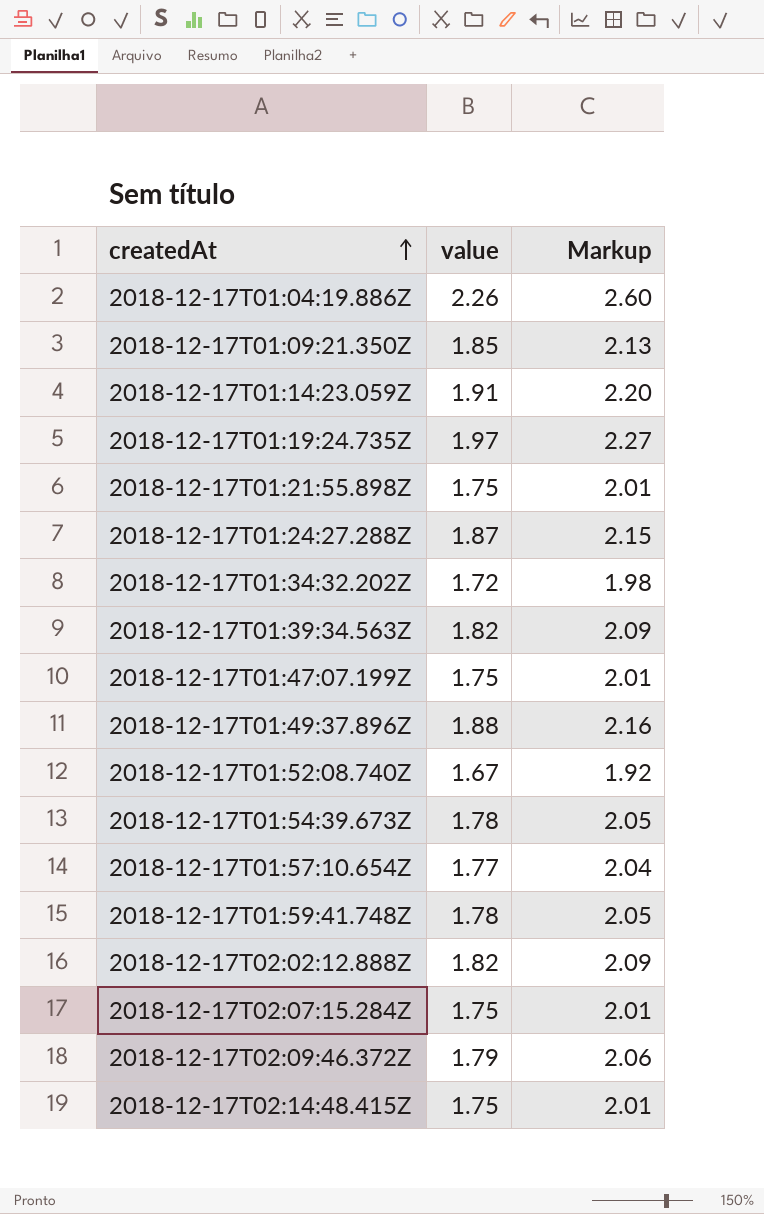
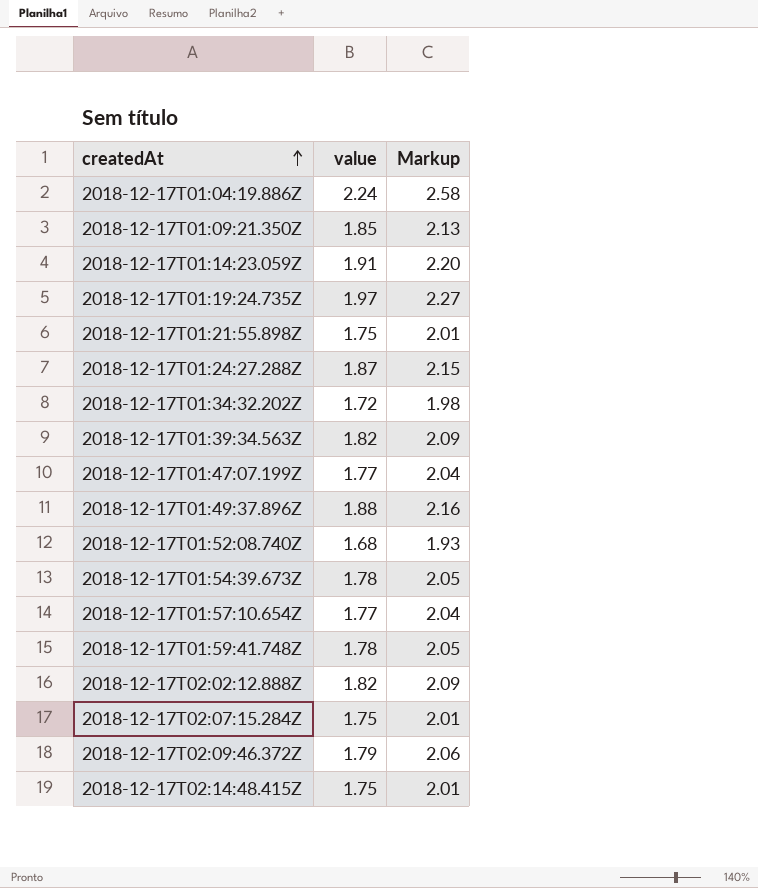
2018-12-17T01:04:19.886Z | value: 2.26 -> 2.24
2018-12-17T01:04:19.886Z | Markup: 2.60 -> 2.58
2018-12-17T01:47:07.199Z | value: 1.75 -> 1.77
2018-12-17T01:47:07.199Z | Markup: 2.01 -> 2.04
2018-12-17T01:52:08.740Z | value: 1.67 -> 1.68
2018-12-17T01:52:08.740Z | Markup: 1.92 -> 1.93

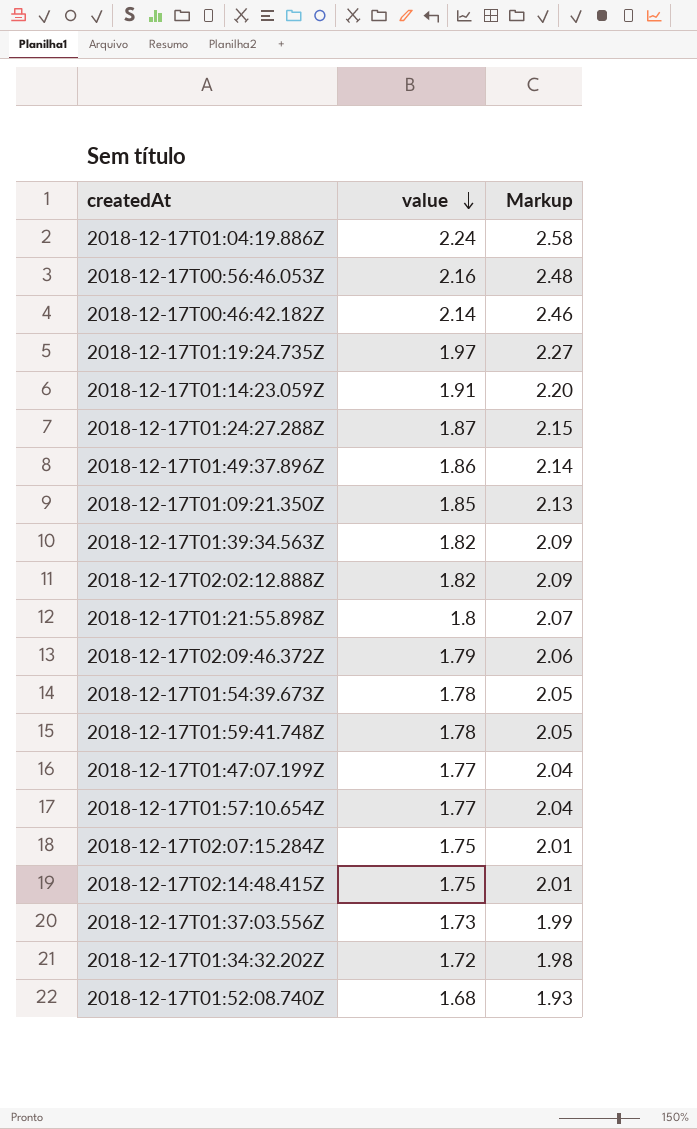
row order: createdAt ascending -> value descending
row 2018-12-17T00:56:46.053Z: none -> 2.16 | 2.48
row 2018-12-17T00:46:42.182Z: none -> 2.14 | 2.46
2018-12-17T01:49:37.896Z | value: 1.88 -> 1.86
2018-12-17T01:49:37.896Z | Markup: 2.16 -> 2.14
2018-12-17T01:21:55.898Z | value: 1.75 -> 1.8
2018-12-17T01:21:55.898Z | Markup: 2.01 -> 2.07
row 2018-12-17T01:37:03.556Z: none -> 1.73 | 1.99

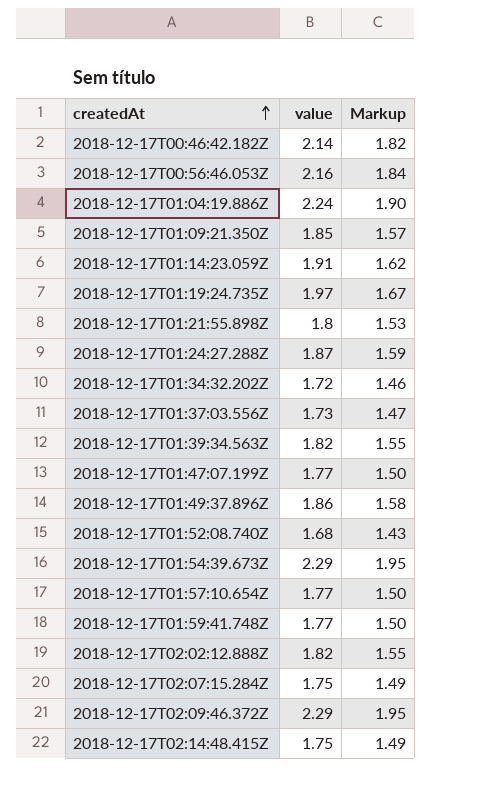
row order: value descending -> createdAt ascending
column Markup | formula: [value] * 1.15 -> [value] * 0.85
2018-12-17T01:54:39.673Z | value: 1.78 -> 2.29
2018-12-17T01:59:41.748Z | value: 1.78 -> 1.77
2018-12-17T02:09:46.372Z | value: 1.79 -> 2.29

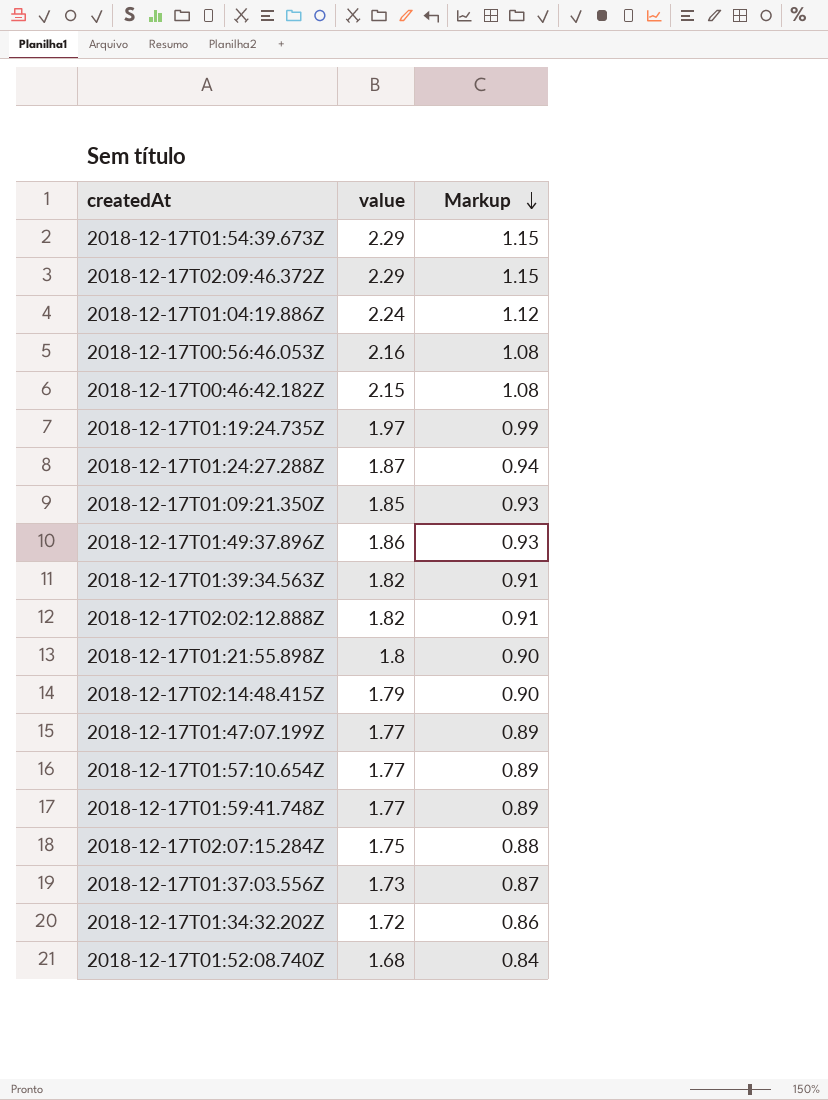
row order: createdAt ascending -> Markup descending
column Markup | formula: [value] * 0.85 -> [value] * 0.5
row 2018-12-17T01:14:23.059Z: 1.91 | 1.62 -> none
2018-12-17T00:46:42.182Z | value: 2.14 -> 2.15
2018-12-17T02:14:48.415Z | value: 1.75 -> 1.79

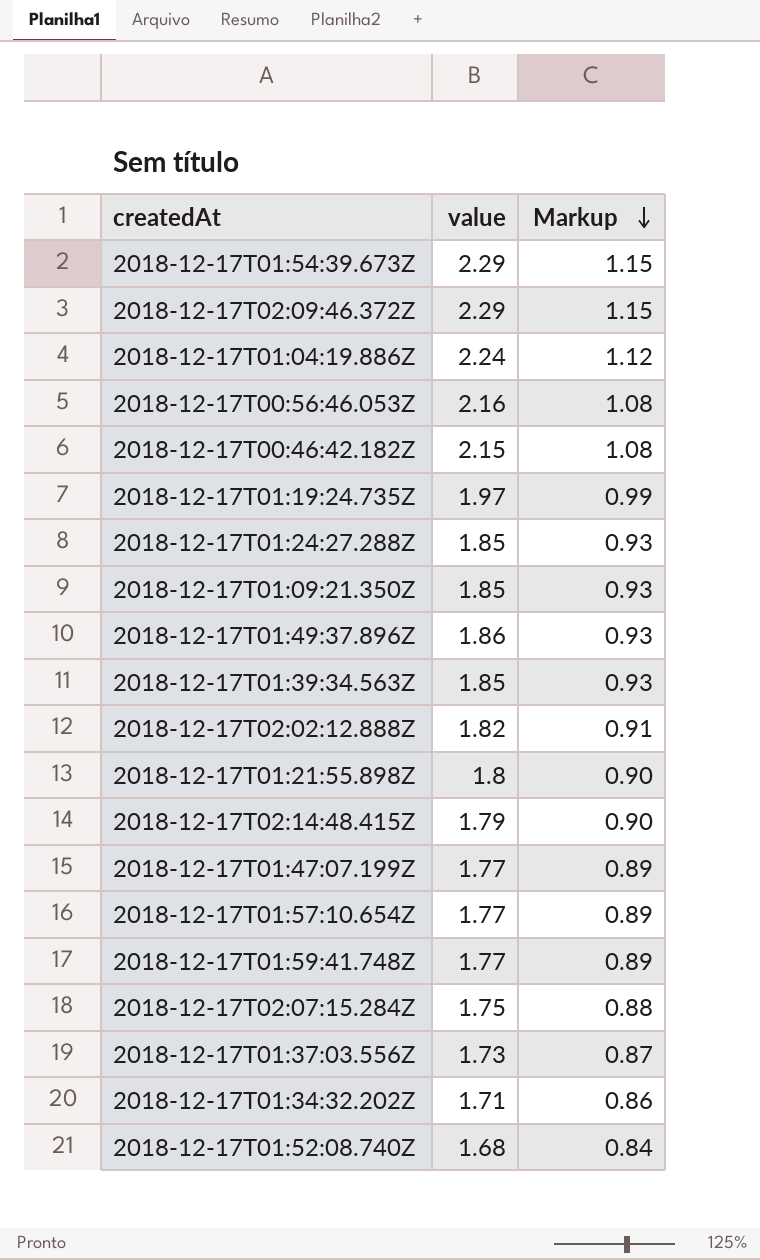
2018-12-17T01:24:27.288Z | value: 1.87 -> 1.85
2018-12-17T01:24:27.288Z | Markup: 0.94 -> 0.93
2018-12-17T01:39:34.563Z | value: 1.82 -> 1.85
2018-12-17T01:39:34.563Z | Markup: 0.91 -> 0.93
2018-12-17T01:34:32.202Z | value: 1.72 -> 1.71

